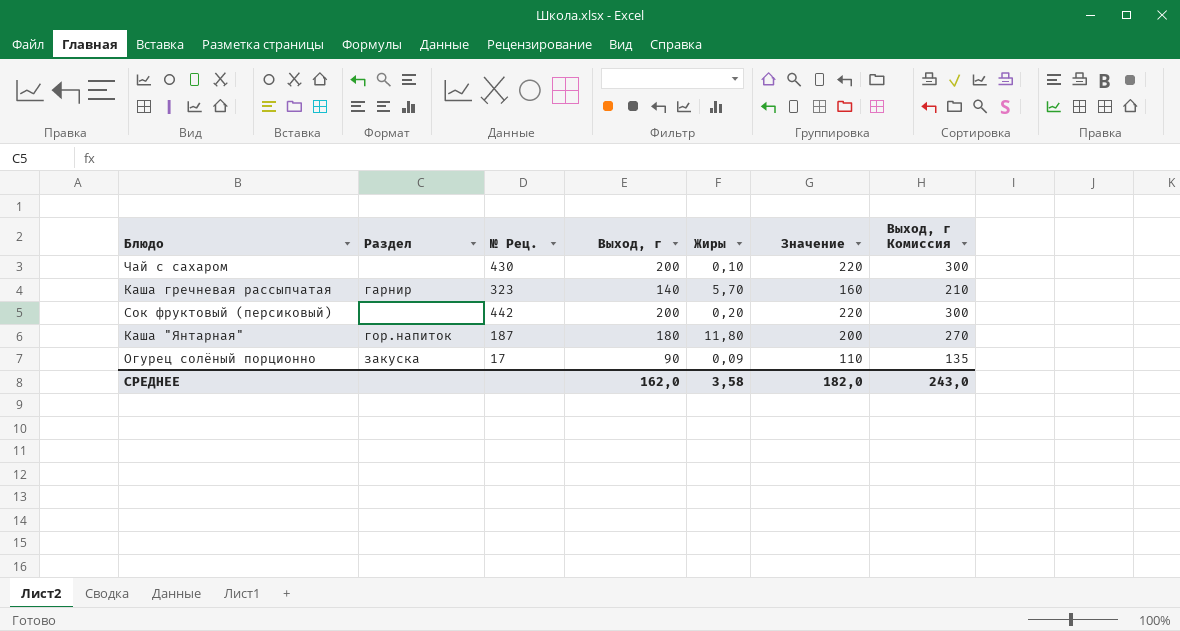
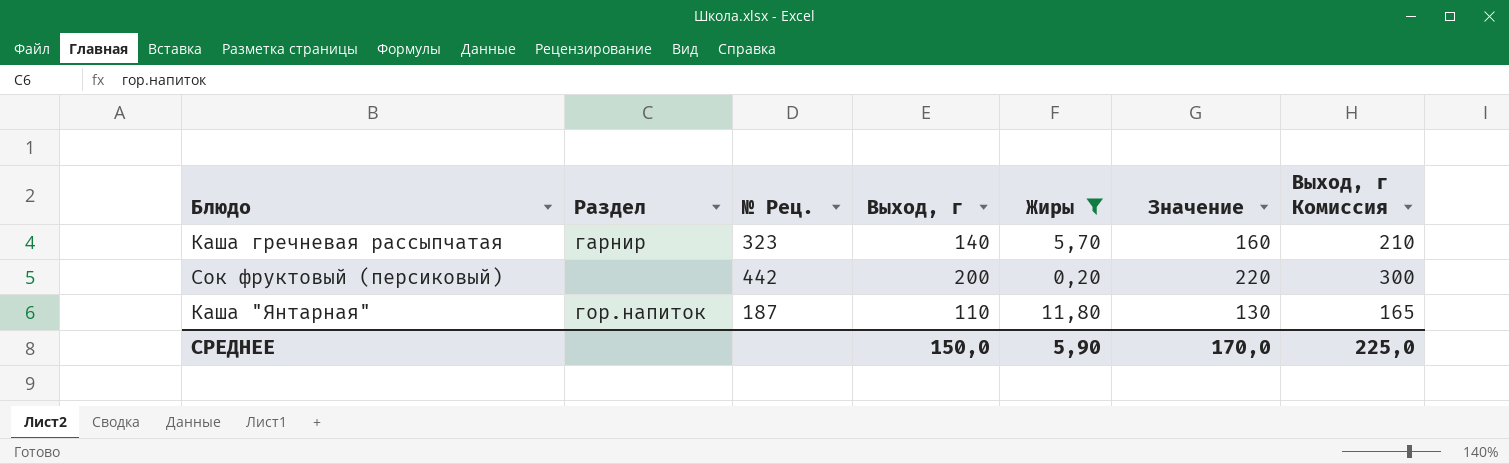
filter: none -> Жиры >= 0,20
Каша "Янтарная" | Выход, г: 180 -> 110
Каша "Янтарная" | Значение: 200 -> 130
Каша "Янтарная" | Выход, г Комиссия: 270 -> 165
СРЕДНЕЕ | Выход, г: 162,0 -> 150,0
СРЕДНЕЕ | Жиры: 3,58 -> 5,90
СРЕДНЕЕ | Значение: 182,0 -> 170,0
СРЕДНЕЕ | Выход, г Комиссия: 243,0 -> 225,0

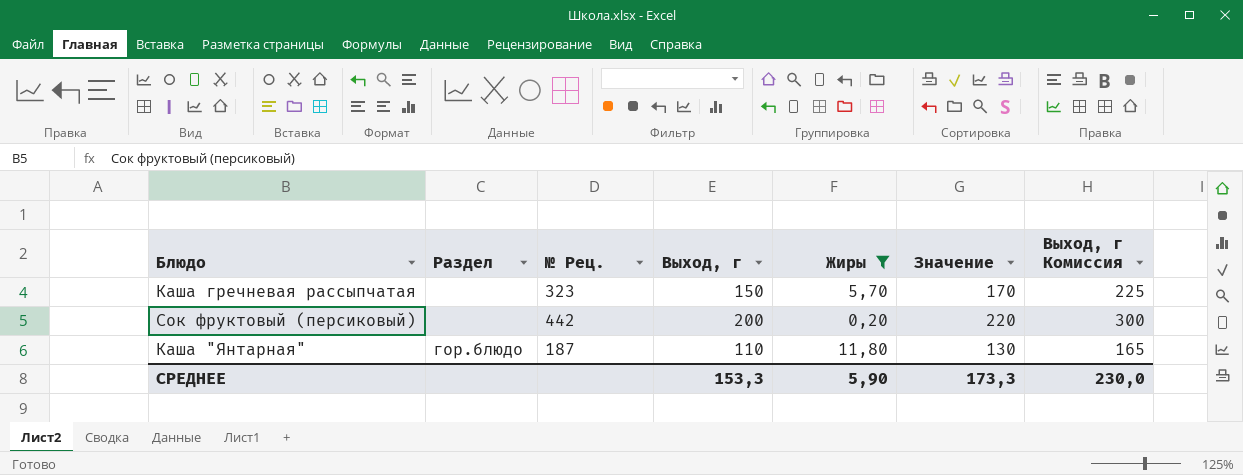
Каша гречневая рассыпчатая | Раздел: гарнир -> none
Каша гречневая рассыпчатая | Выход, г: 140 -> 150
Каша гречневая рассыпчатая | Значение: 160 -> 170
Каша гречневая рассыпчатая | Выход, г Комиссия: 210 -> 225
Каша "Янтарная" | Раздел: гор.напиток -> гор.блюдо
СРЕДНЕЕ | Выход, г: 150,0 -> 153,3
СРЕДНЕЕ | Значение: 170,0 -> 173,3
СРЕДНЕЕ | Выход, г Комиссия: 225,0 -> 230,0

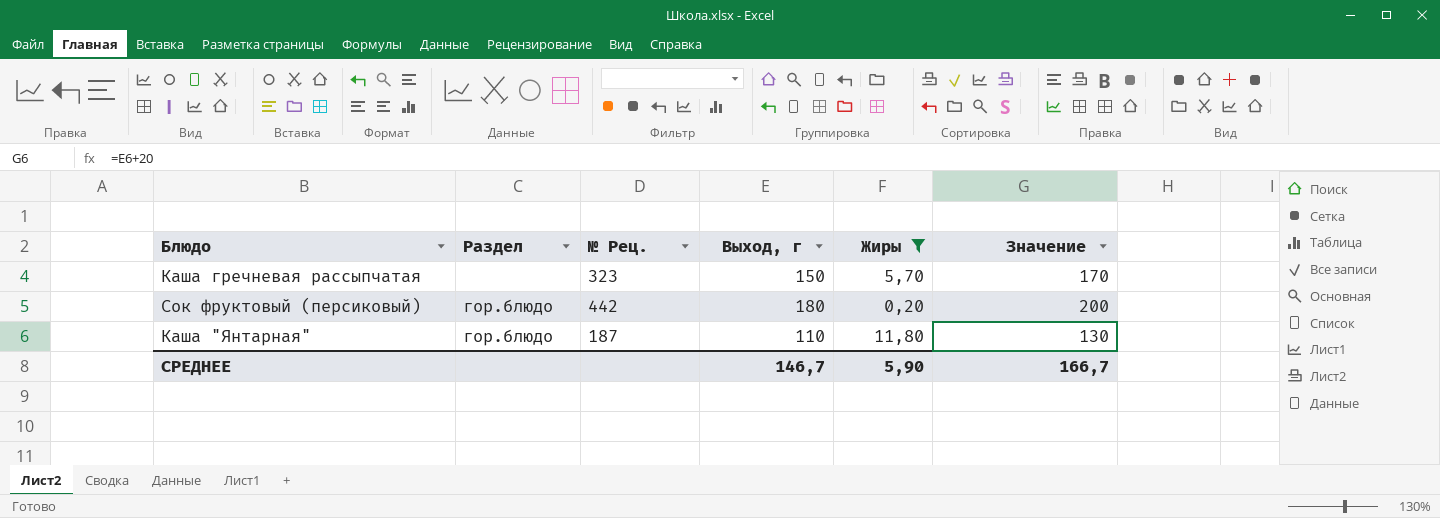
column Выход, г Комиссия | formula: [Выход, г] * 1,5 -> none
Сок фруктовый (персиковый) | Раздел: none -> гор.блюдо
Сок фруктовый (персиковый) | Выход, г: 200 -> 180
Сок фруктовый (персиковый) | Значение: 220 -> 200
СРЕДНЕЕ | Выход, г: 153,3 -> 146,7
СРЕДНЕЕ | Значение: 173,3 -> 166,7

